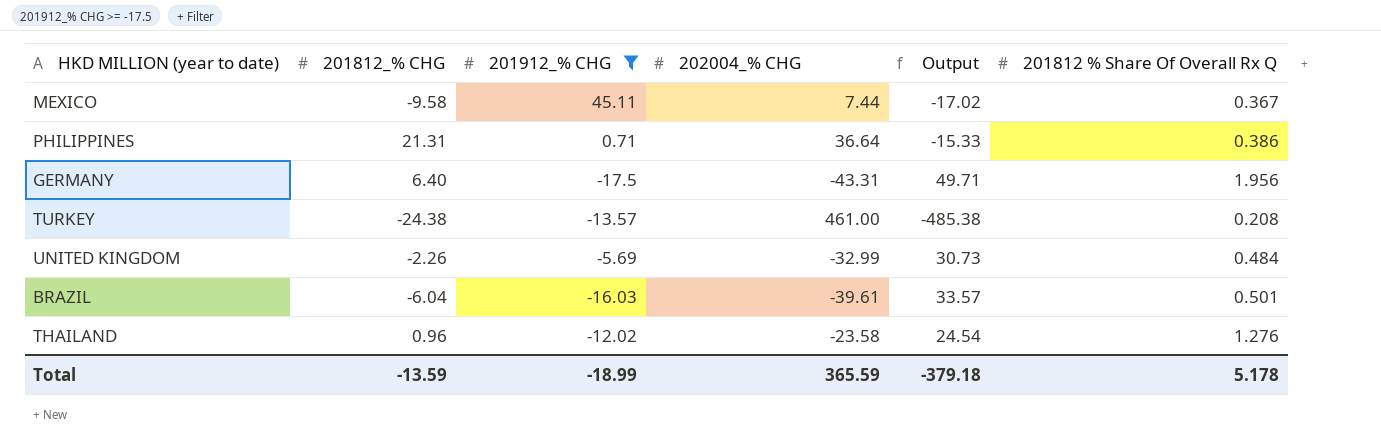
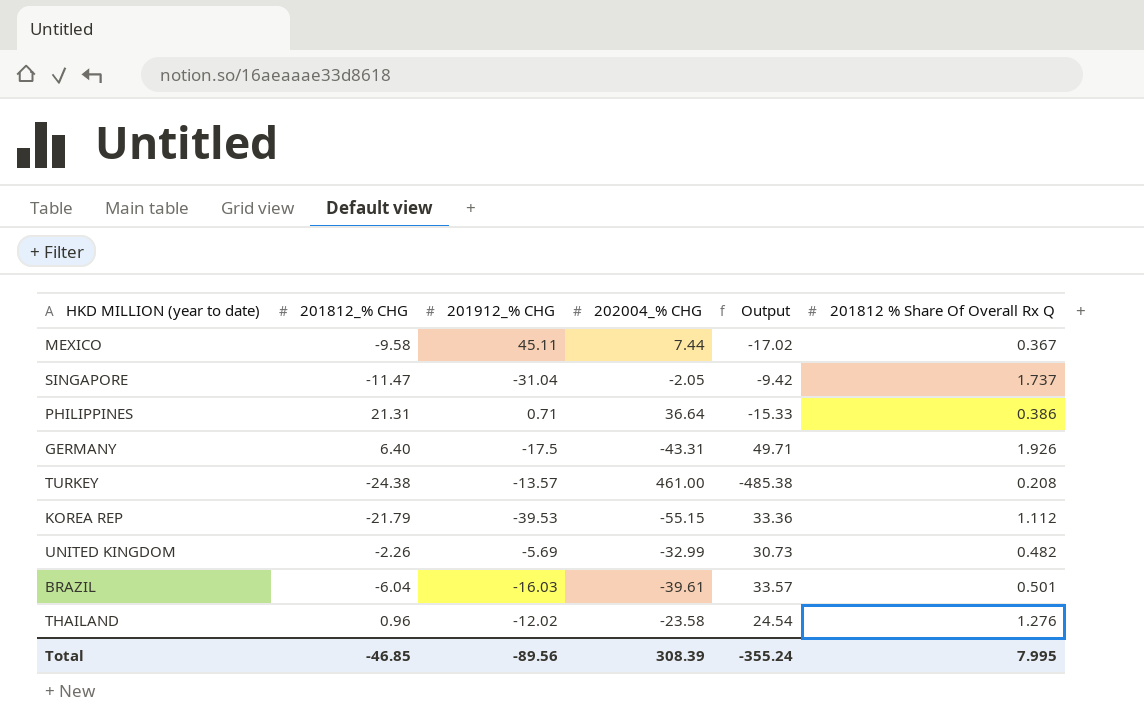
filter: 201912_% CHG >= -17.5 -> none
GERMANY | 201812 % Share Of Overall Rx Q: 1.956 -> 1.926
UNITED KINGDOM | 201812 % Share Of Overall Rx Q: 0.484 -> 0.482
Total | 201812_% CHG: -13.59 -> -46.85
Total | 201912_% CHG: -18.99 -> -89.56
Total | 202004_% CHG: 365.59 -> 308.39
Total | Output: -379.18 -> -355.24
Total | 201812 % Share Of Overall Rx Q: 5.178 -> 7.995

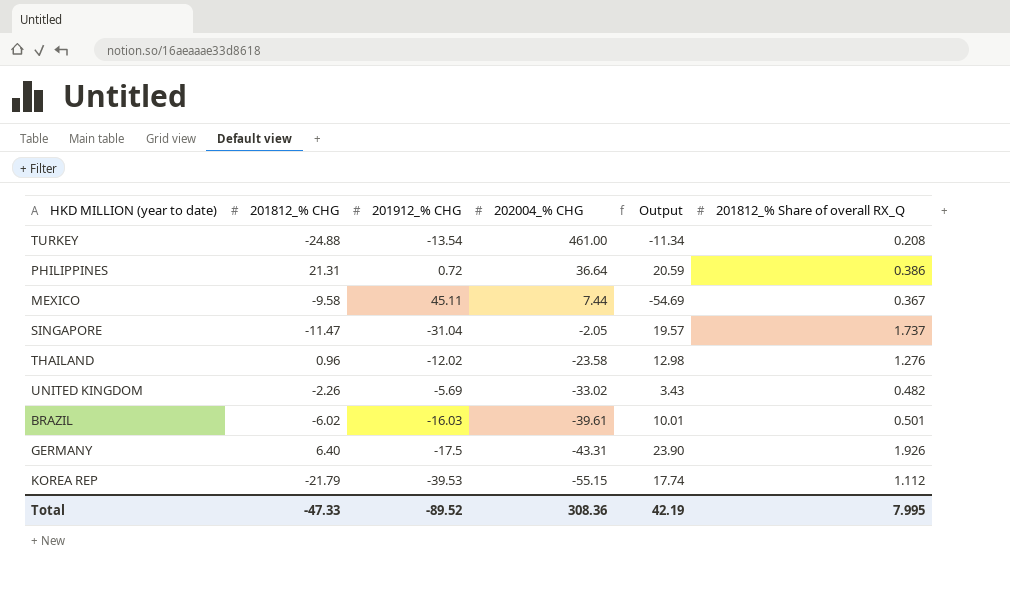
row order: none -> 202004_% CHG descending
column Output | formula: [201812_% CHG] - [202004_% CHG] -> [201812_% CHG] - [201912_% CHG]
column name: 201812 % Share Of Overall Rx Q -> 201812_% Share of overall RX_Q
TURKEY | 201812_% CHG: -24.38 -> -24.88
TURKEY | 201912_% CHG: -13.57 -> -13.54
PHILIPPINES | 201912_% CHG: 0.71 -> 0.72
UNITED KINGDOM | 202004_% CHG: -32.99 -> -33.02
BRAZIL | 201812_% CHG: -6.04 -> -6.02
Total | 201812_% CHG: -46.85 -> -47.33
Total | 201912_% CHG: -89.56 -> -89.52
Total | 202004_% CHG: 308.39 -> 308.36
Total | Output: -355.24 -> 42.19

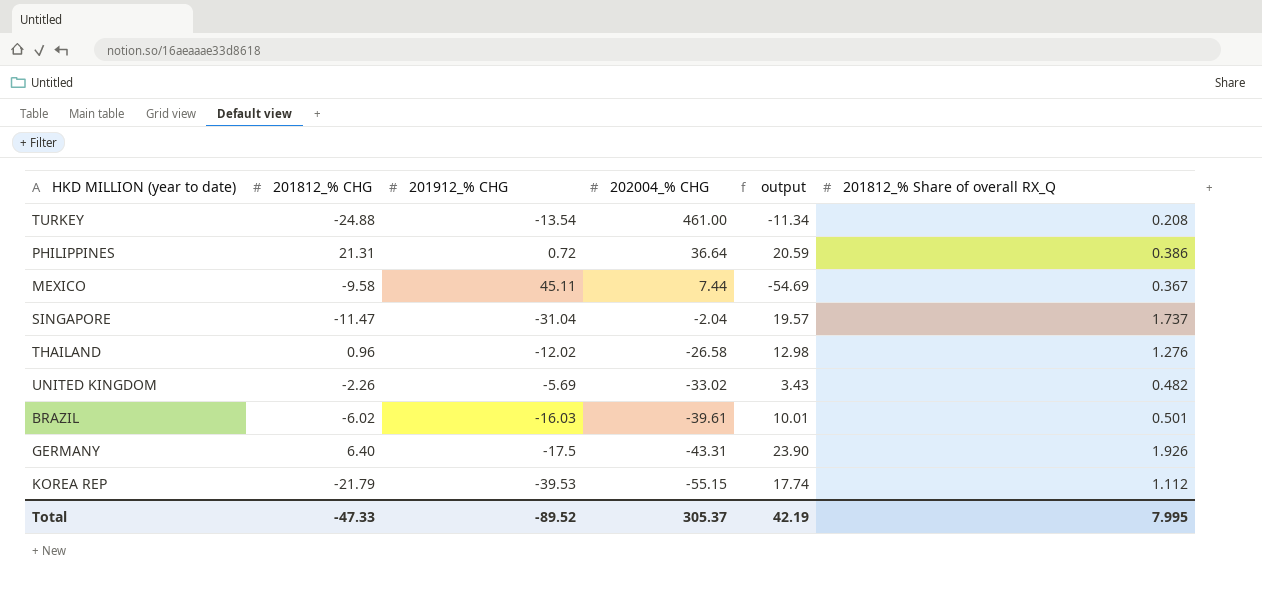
column name: Output -> output
SINGAPORE | 202004_% CHG: -2.05 -> -2.04
THAILAND | 202004_% CHG: -23.58 -> -26.58
Total | 202004_% CHG: 308.36 -> 305.37

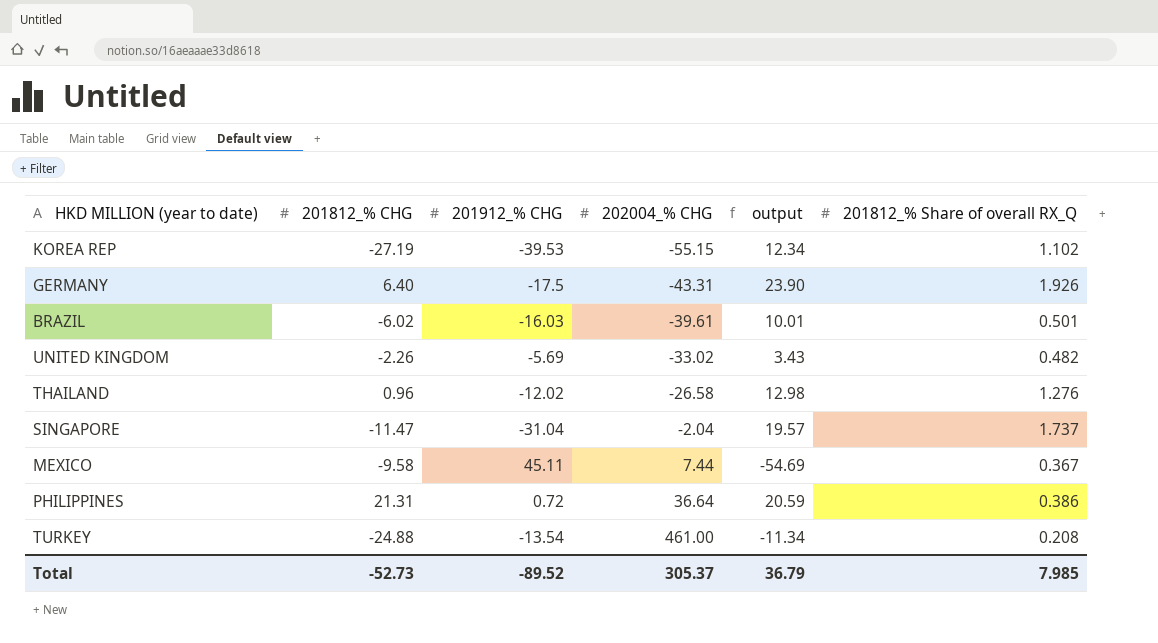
row order: 202004_% CHG descending -> 202004_% CHG ascending
KOREA REP | 201812_% CHG: -21.79 -> -27.19
KOREA REP | output: 17.74 -> 12.34
KOREA REP | 201812_% Share of overall RX_Q: 1.112 -> 1.102
Total | 201812_% CHG: -47.33 -> -52.73
Total | output: 42.19 -> 36.79
Total | 201812_% Share of overall RX_Q: 7.995 -> 7.985

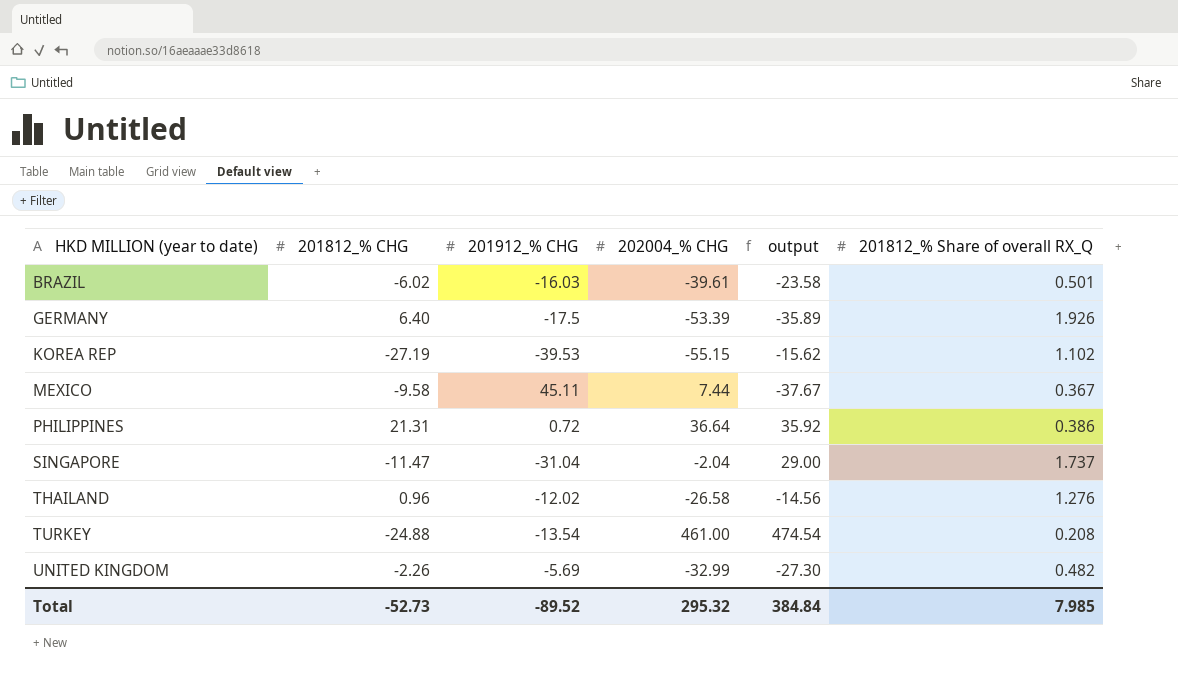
row order: 202004_% CHG ascending -> HKD MILLION (year to date) ascending
column output | formula: [201812_% CHG] - [201912_% CHG] -> [202004_% CHG] - [201912_% CHG]
GERMANY | 202004_% CHG: -43.31 -> -53.39
UNITED KINGDOM | 202004_% CHG: -33.02 -> -32.99
Total | 202004_% CHG: 305.37 -> 295.32
Total | output: 36.79 -> 384.84

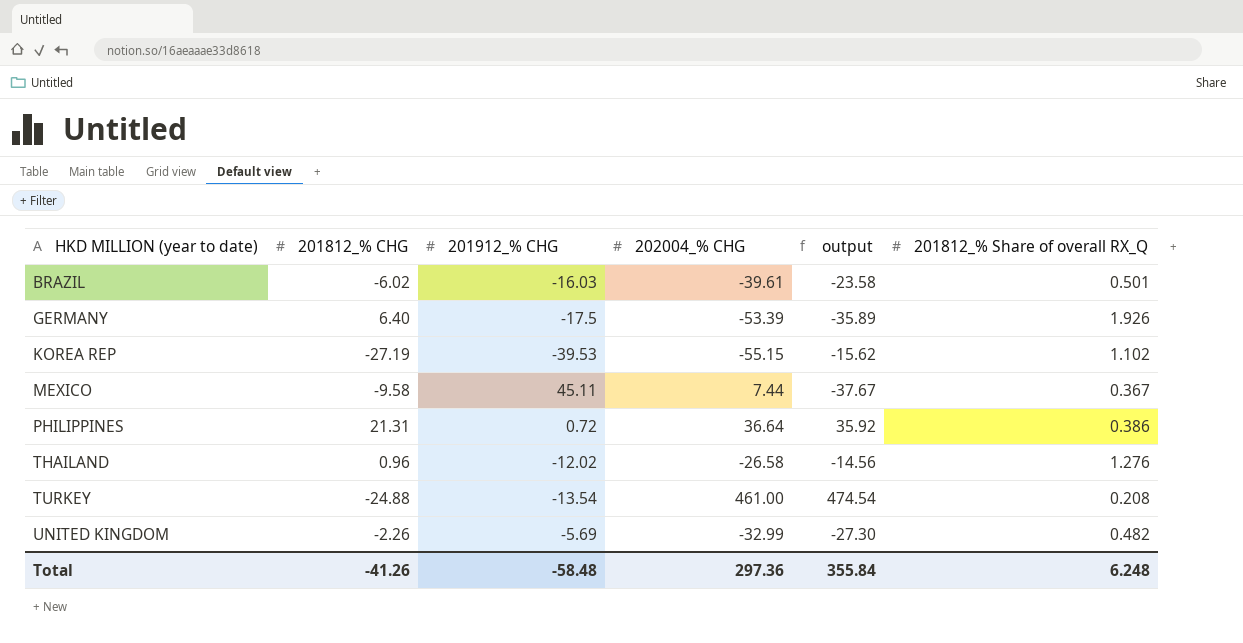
row SINGAPORE: -11.47 | -31.04 | -2.04 | 29.00 | 1.737 -> none
Total | 201812_% CHG: -52.73 -> -41.26
Total | 201912_% CHG: -89.52 -> -58.48
Total | 202004_% CHG: 295.32 -> 297.36
Total | output: 384.84 -> 355.84
Total | 201812_% Share of overall RX_Q: 7.985 -> 6.248

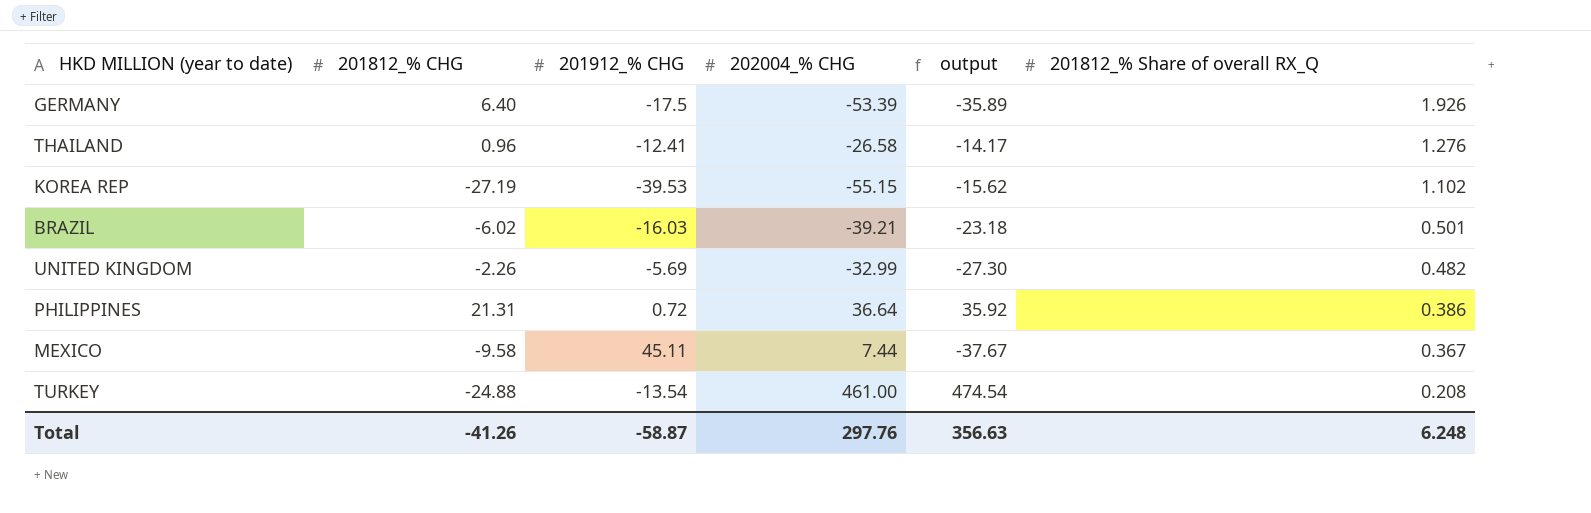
row order: HKD MILLION (year to date) ascending -> 201812_% Share of overall RX_Q descending
THAILAND | 201912_% CHG: -12.02 -> -12.41
THAILAND | output: -14.56 -> -14.17
BRAZIL | 202004_% CHG: -39.61 -> -39.21
BRAZIL | output: -23.58 -> -23.18
Total | 201912_% CHG: -58.48 -> -58.87
Total | 202004_% CHG: 297.36 -> 297.76
Total | output: 355.84 -> 356.63

